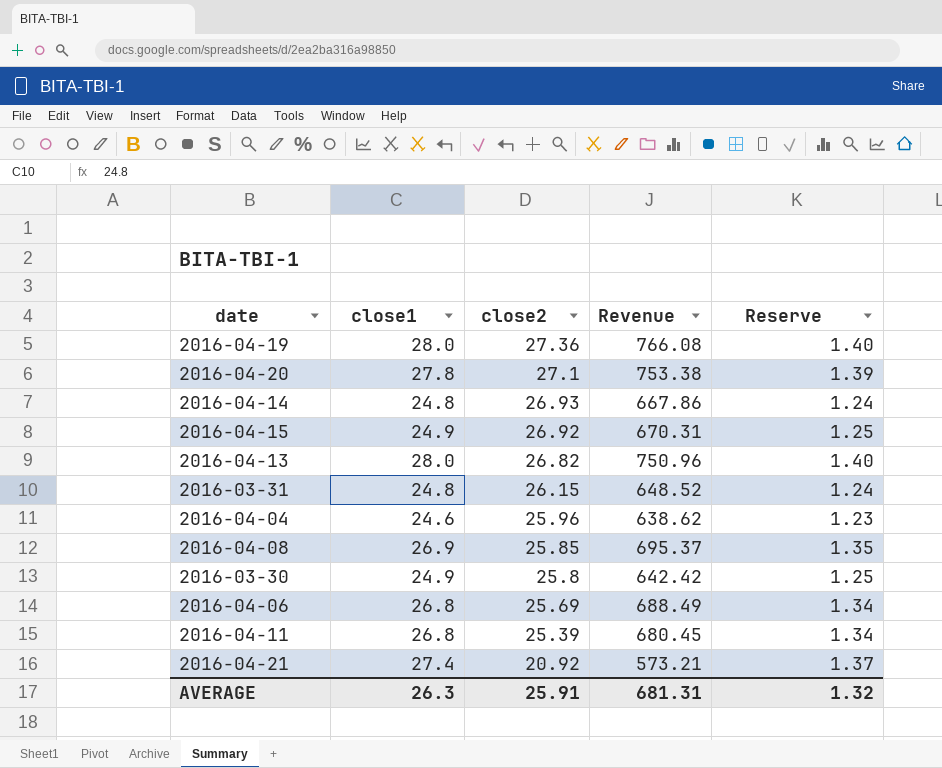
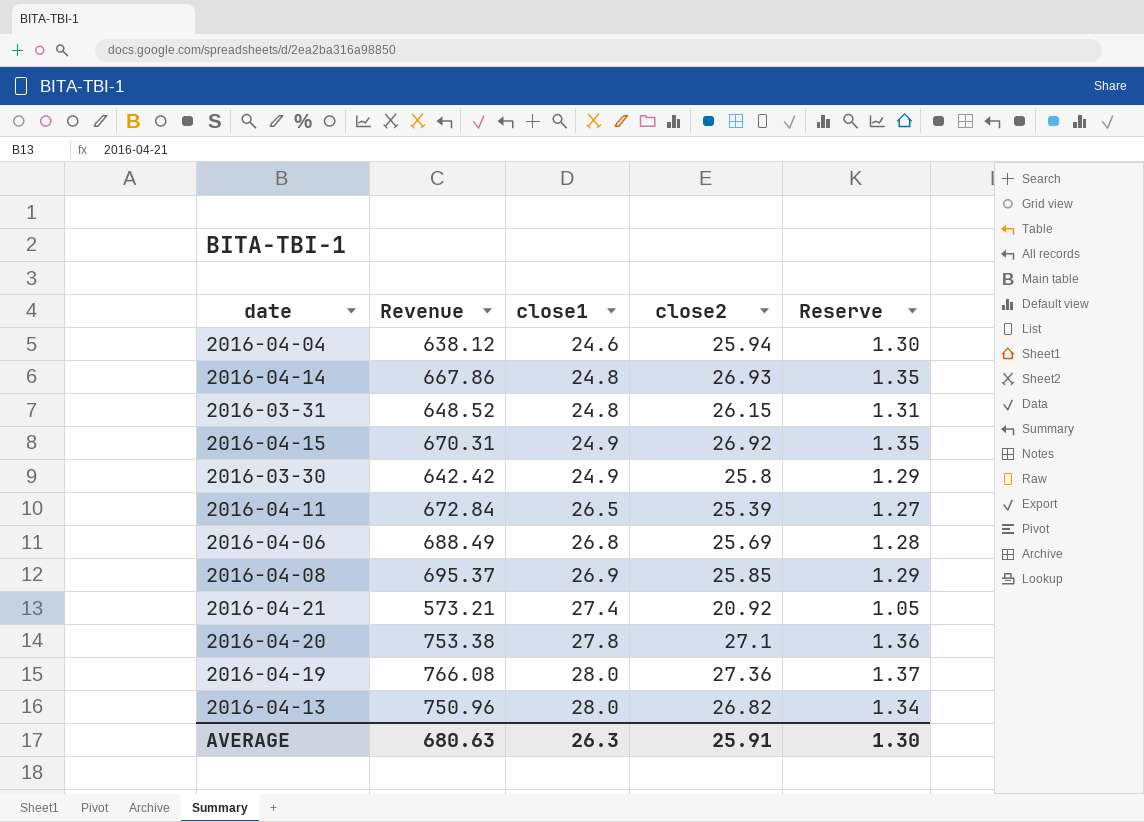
row order: close2 descending -> close1 ascending
column Revenue | position: 4 -> 2
column Reserve | formula: [close1] * 0.05 -> [close2] * 0.05
2016-04-04 | Revenue: 638.62 -> 638.12
2016-04-04 | close2: 25.96 -> 25.94
2016-04-11 | Revenue: 680.45 -> 672.84
2016-04-11 | close1: 26.8 -> 26.5
AVERAGE | Revenue: 681.31 -> 680.63
AVERAGE | Reserve: 1.32 -> 1.30

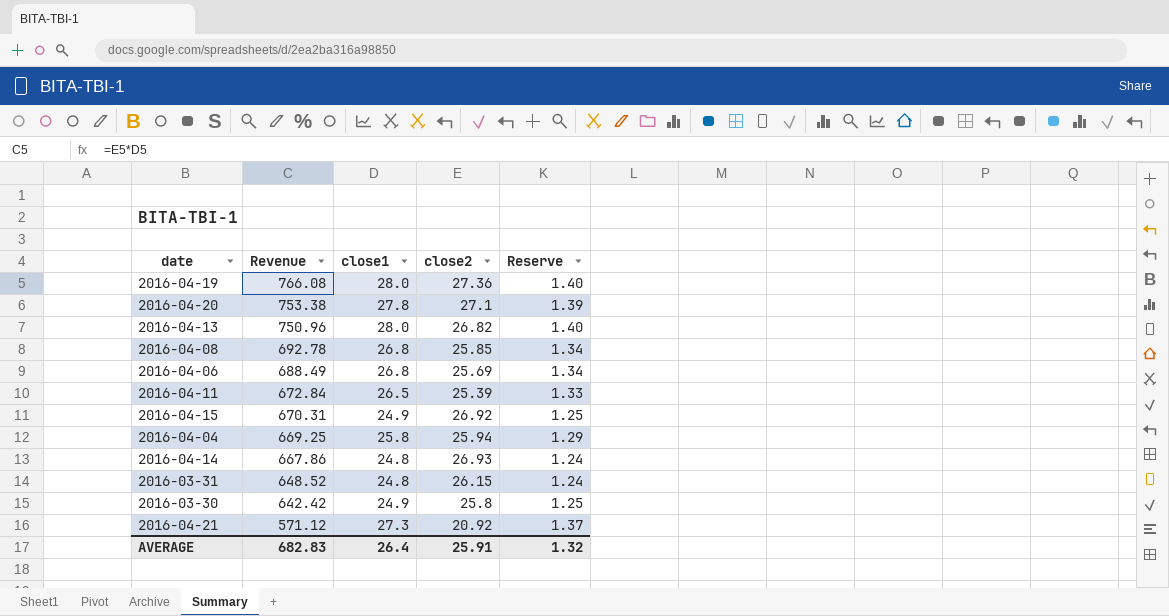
row order: close1 ascending -> Revenue descending
column Reserve | formula: [close2] * 0.05 -> [close1] * 0.05
2016-04-08 | Revenue: 695.37 -> 692.78
2016-04-08 | close1: 26.9 -> 26.8
2016-04-04 | Revenue: 638.12 -> 669.25
2016-04-04 | close1: 24.6 -> 25.8
2016-04-21 | Revenue: 573.21 -> 571.12
2016-04-21 | close1: 27.4 -> 27.3
AVERAGE | Revenue: 680.63 -> 682.83
AVERAGE | close1: 26.3 -> 26.4
AVERAGE | Reserve: 1.30 -> 1.32

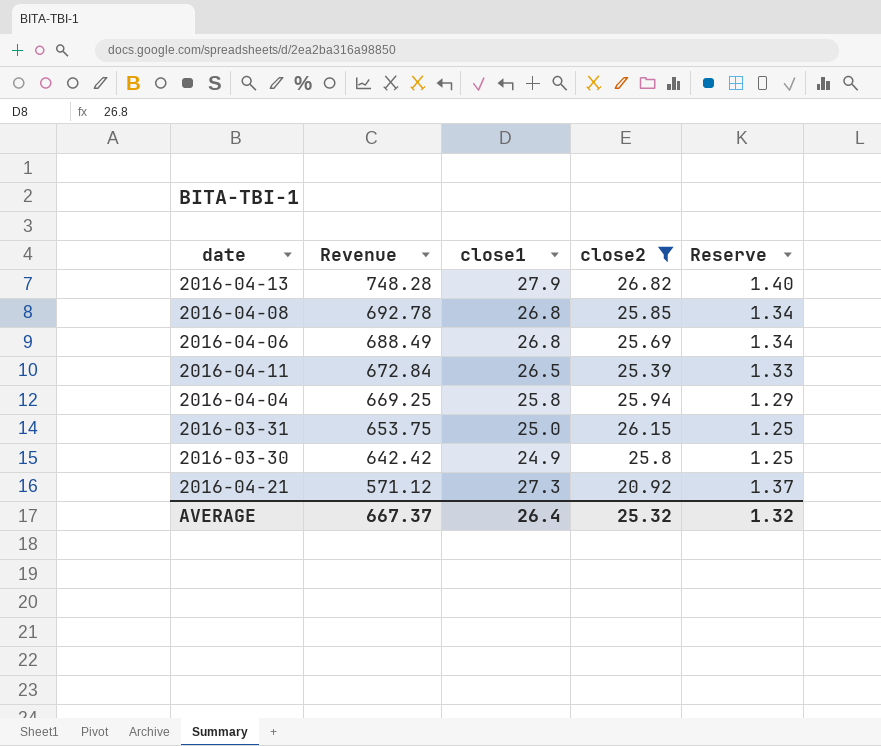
filter: none -> close2 <= 26.82
2016-04-13 | Revenue: 750.96 -> 748.28
2016-04-13 | close1: 28.0 -> 27.9
2016-03-31 | Revenue: 648.52 -> 653.75
2016-03-31 | close1: 24.8 -> 25.0
2016-03-31 | Reserve: 1.24 -> 1.25
AVERAGE | Revenue: 682.83 -> 667.37
AVERAGE | close2: 25.91 -> 25.32

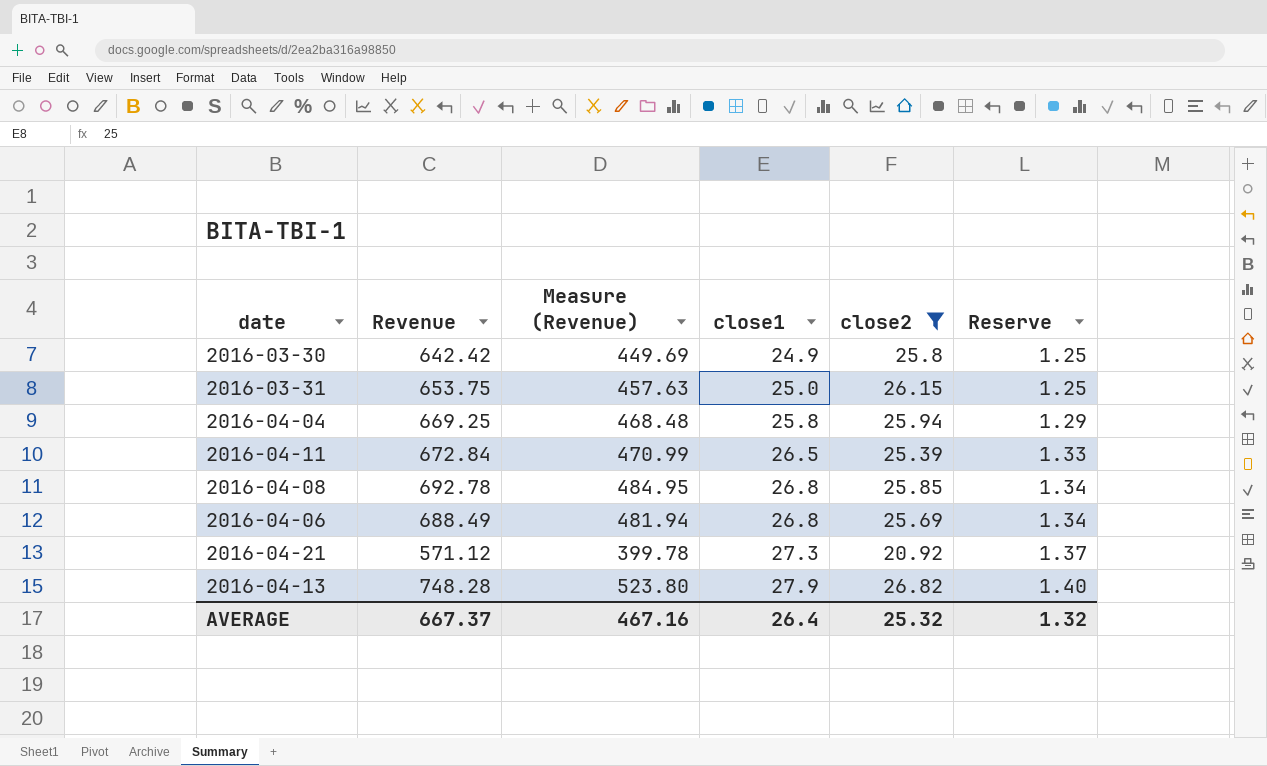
row order: Revenue descending -> close1 ascending
column Measure (Revenue) | formula: none -> [Revenue] * 0.7

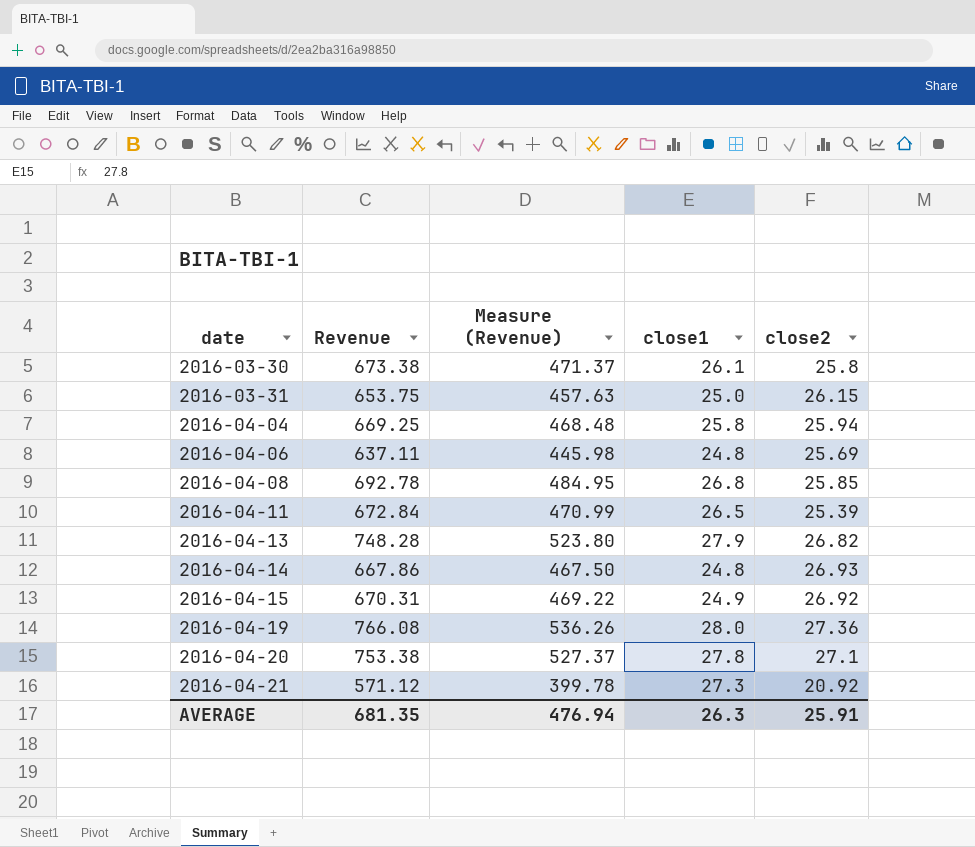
filter: close2 <= 26.82 -> none
row order: close1 ascending -> date ascending
column Reserve | formula: [close1] * 0.05 -> none
2016-03-30 | Revenue: 642.42 -> 673.38
2016-03-30 | Measure (Revenue): 449.69 -> 471.37
2016-03-30 | close1: 24.9 -> 26.1
2016-04-06 | Revenue: 688.49 -> 637.11
2016-04-06 | Measure (Revenue): 481.94 -> 445.98
2016-04-06 | close1: 26.8 -> 24.8
AVERAGE | Revenue: 667.37 -> 681.35
AVERAGE | Measure (Revenue): 467.16 -> 476.94
AVERAGE | close1: 26.4 -> 26.3
AVERAGE | close2: 25.32 -> 25.91

